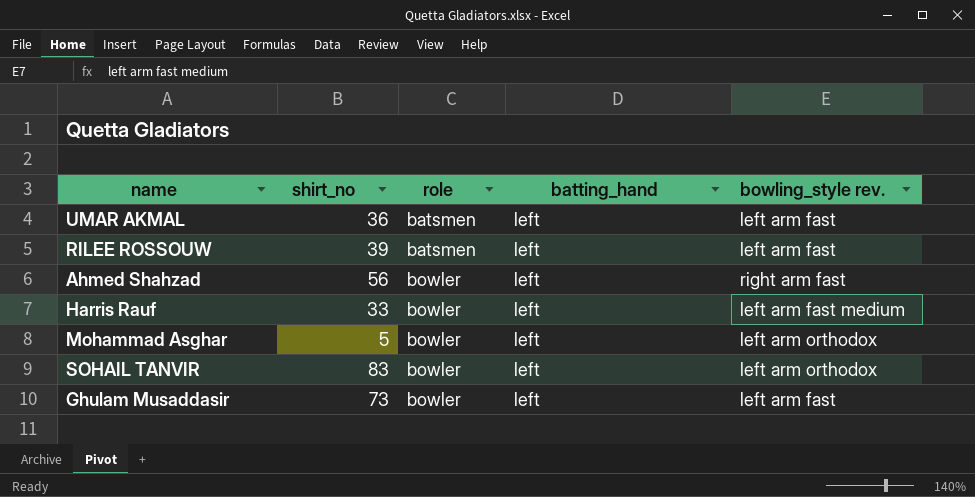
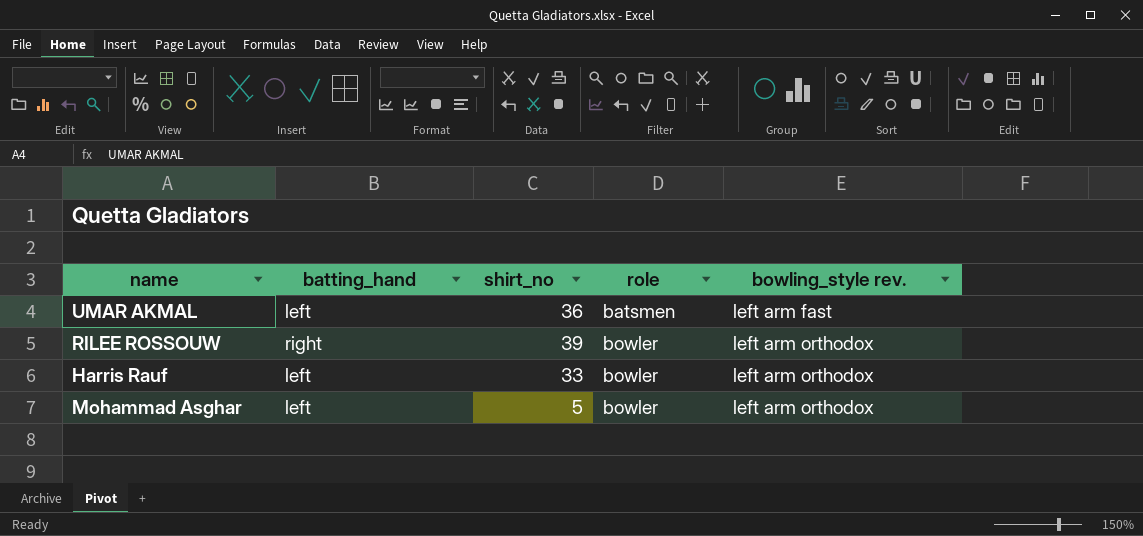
column batting_hand | position: 4 -> 2
row Ahmed Shahzad: 56 | bowler | left | right arm fast -> none
row SOHAIL TANVIR: 83 | bowler | left | left arm orthodox -> none
row Ghulam Musaddasir: 73 | bowler | left | left arm fast -> none
RILEE ROSSOUW | batting_hand: left -> right
RILEE ROSSOUW | role: batsmen -> bowler
RILEE ROSSOUW | bowling_style rev.: left arm fast -> left arm orthodox
Harris Rauf | bowling_style rev.: left arm fast medium -> left arm orthodox

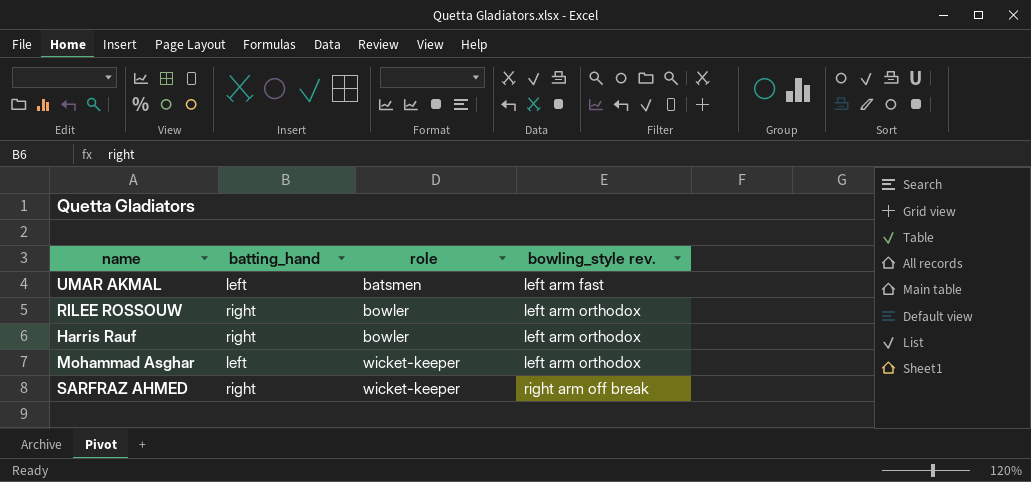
column shirt_no | position: 3 -> none
Harris Rauf | batting_hand: left -> right
Mohammad Asghar | role: bowler -> wicket-keeper
row SARFRAZ AHMED: none -> right | wicket-keeper | right arm off break

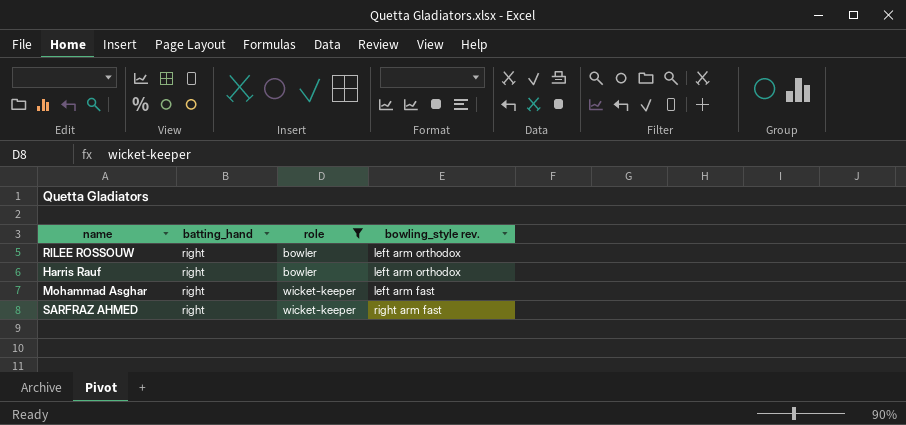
filter: none -> role != batsmen
Mohammad Asghar | batting_hand: left -> right
Mohammad Asghar | bowling_style rev.: left arm orthodox -> left arm fast
SARFRAZ AHMED | bowling_style rev.: right arm off break -> right arm fast

